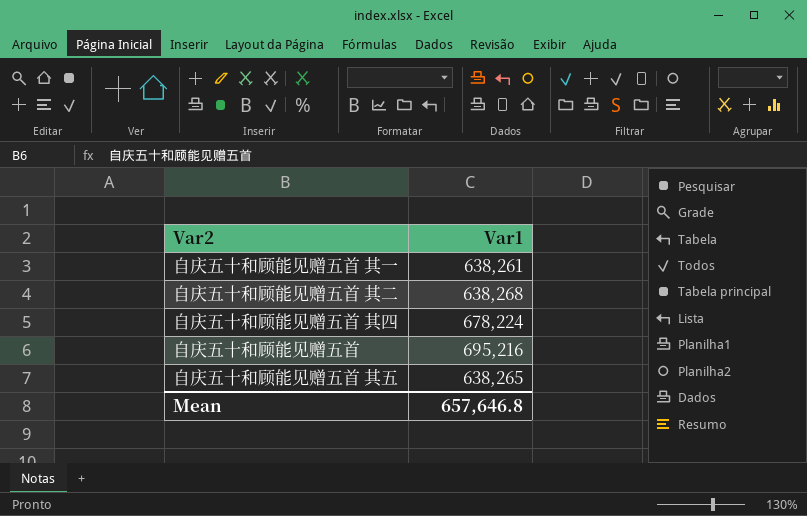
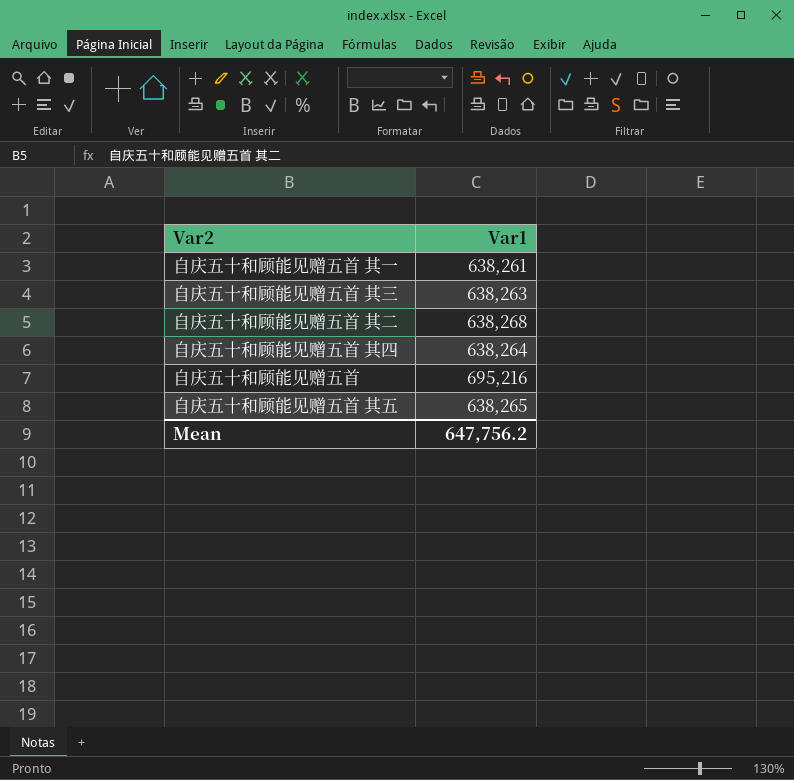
row 自庆五十和顾能见赠五首 其三: none -> 638,263
自庆五十和顾能见赠五首 其四 | Var1: 678,224 -> 638,264
Mean | Var1: 657,646.8 -> 647,756.2

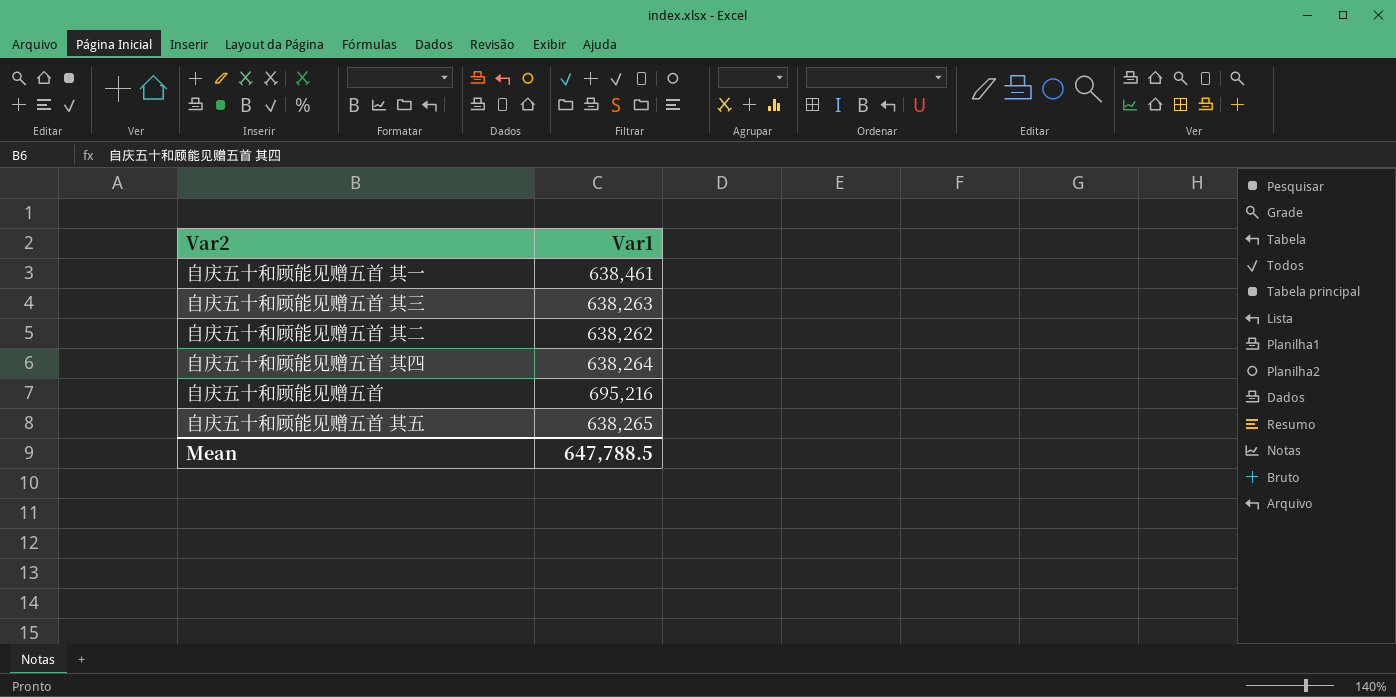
自庆五十和顾能见赠五首 其一 | Var1: 638,261 -> 638,461
自庆五十和顾能见赠五首 其二 | Var1: 638,268 -> 638,262
Mean | Var1: 647,756.2 -> 647,788.5

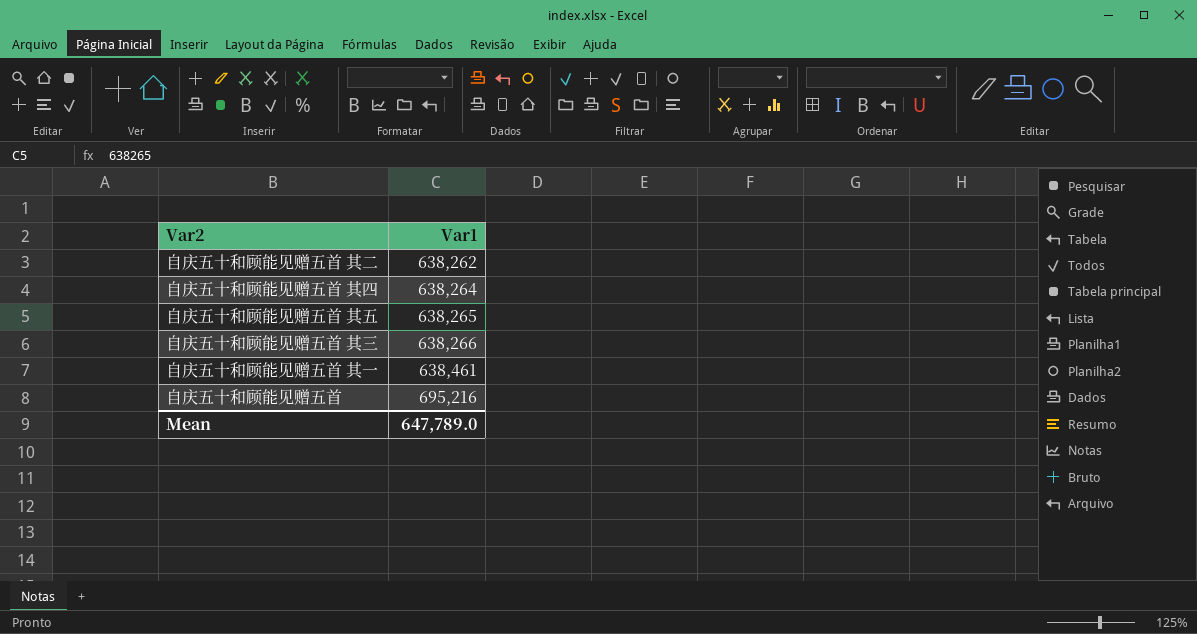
row order: none -> Var1 ascending
自庆五十和顾能见赠五首 其三 | Var1: 638,263 -> 638,266
Mean | Var1: 647,788.5 -> 647,789.0

